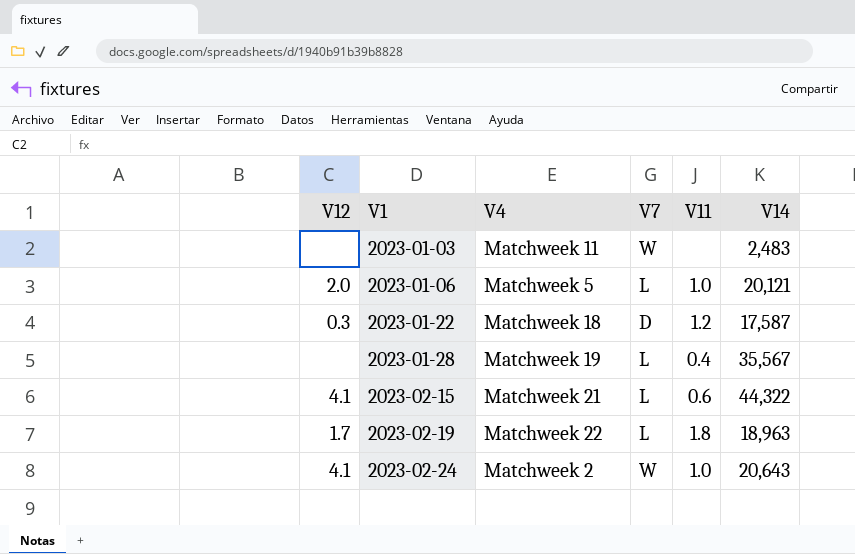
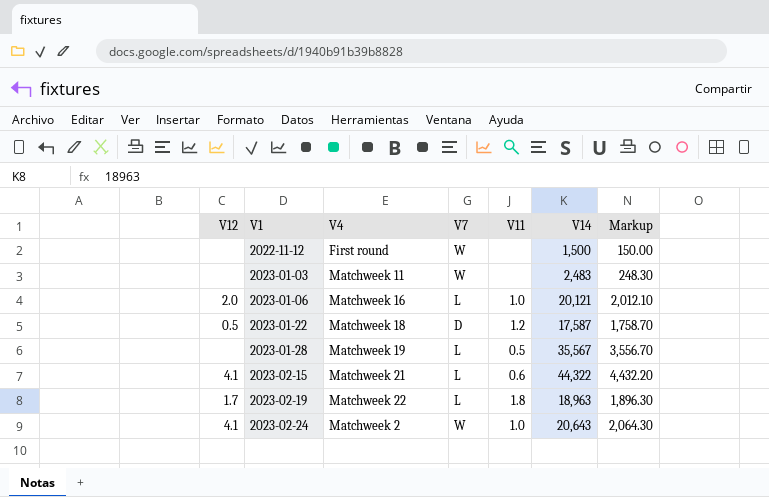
column Markup | formula: none -> [V14] * 0.1
row 2022-11-12: none -> none | First round | W | none | 1,500 | 150.00
2023-01-06 | V4: Matchweek 5 -> Matchweek 16
2023-01-22 | V12: 0.3 -> 0.5
2023-01-28 | V11: 0.4 -> 0.5

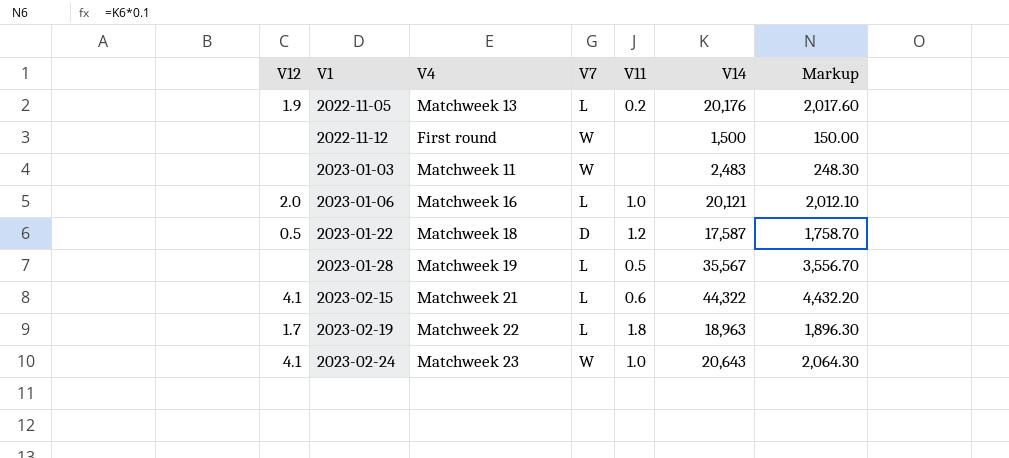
row 2022-11-05: none -> 1.9 | Matchweek 13 | L | 0.2 | 20,176 | 2,017.60
2023-02-24 | V4: Matchweek 2 -> Matchweek 23

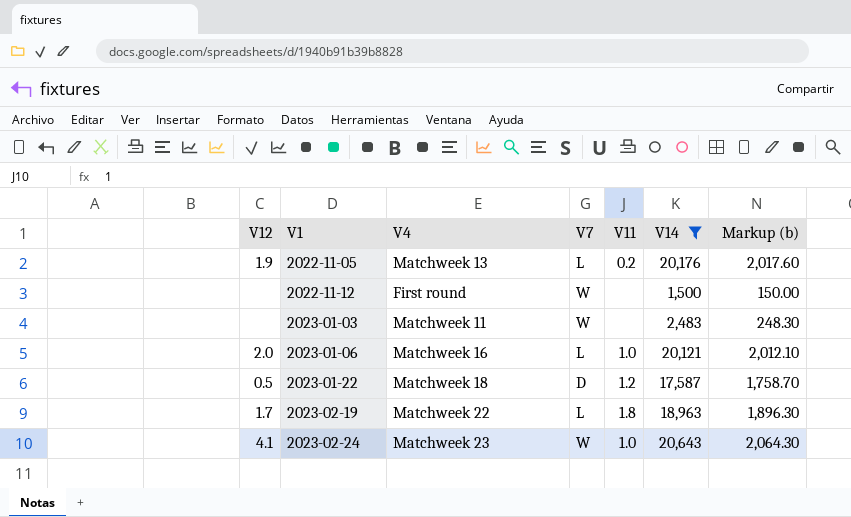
filter: none -> V14 <= 20,643
column name: Markup -> Markup (b)

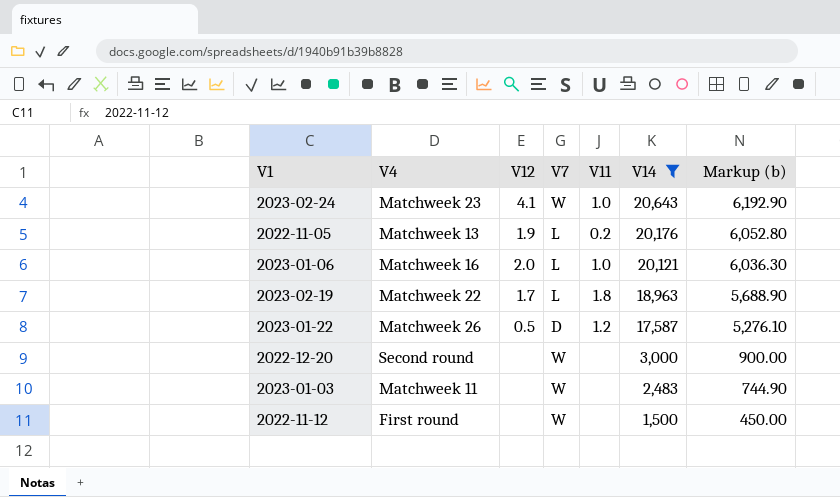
row order: V1 ascending -> V14 descending
column V12 | position: 1 -> 3
column Markup (b) | formula: [V14] * 0.1 -> [V14] * 0.3
2023-01-22 | V4: Matchweek 18 -> Matchweek 26
row 2022-12-20: none -> Second round | none | W | none | 3,000 | 900.00

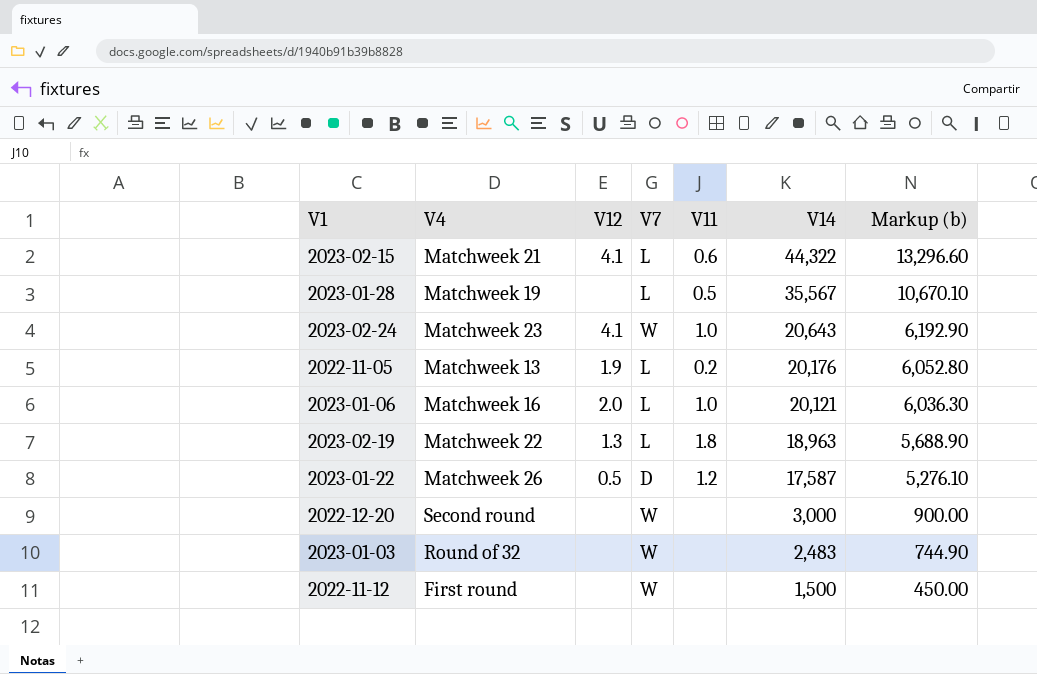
filter: V14 <= 20,643 -> none
2023-02-19 | V12: 1.7 -> 1.3
2023-01-03 | V4: Matchweek 11 -> Round of 32

